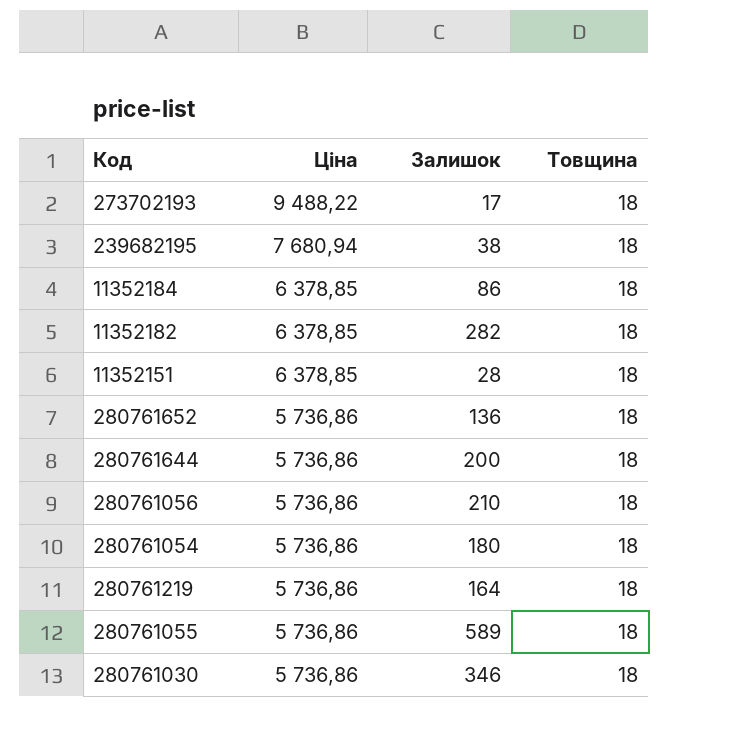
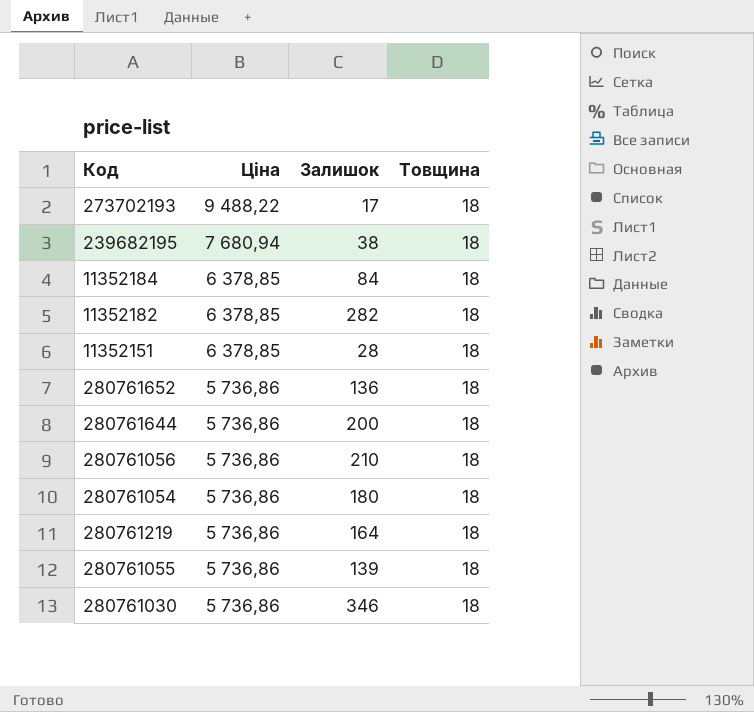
11352184 | Залишок: 86 -> 84
280761055 | Залишок: 589 -> 139

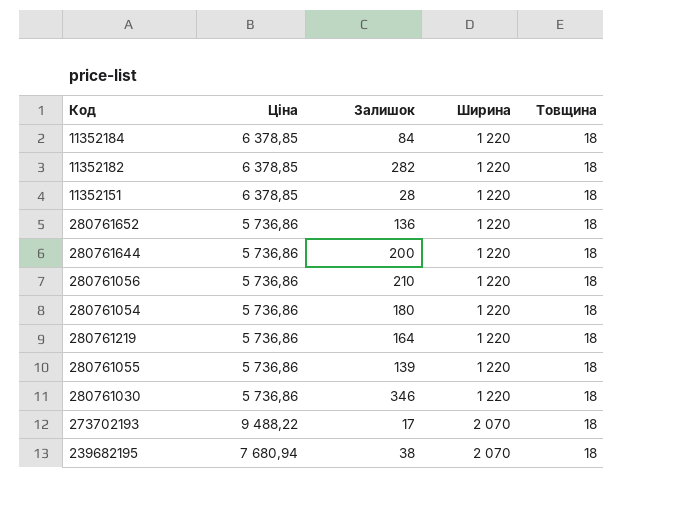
row order: Ціна descending -> Ширина ascending
column Ширина | position: none -> 4

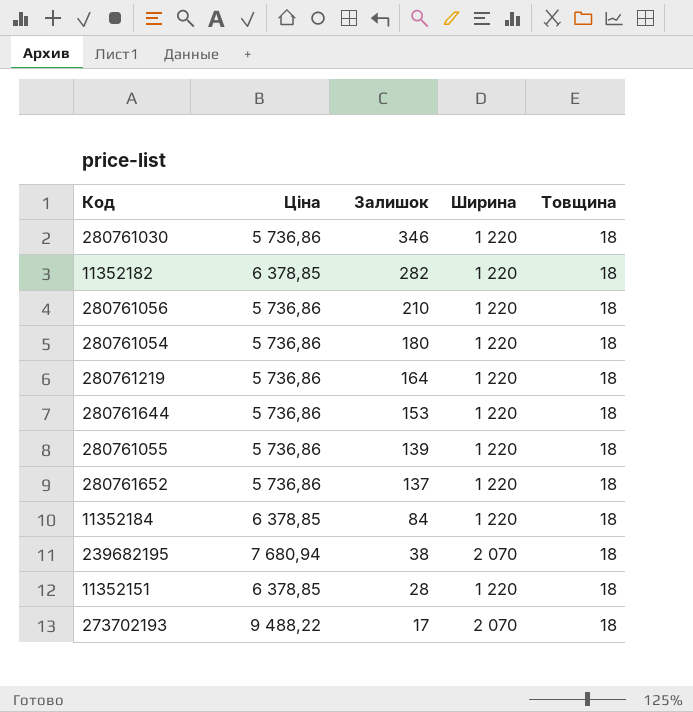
row order: Ширина ascending -> Залишок descending
280761644 | Залишок: 200 -> 153
280761652 | Залишок: 136 -> 137

